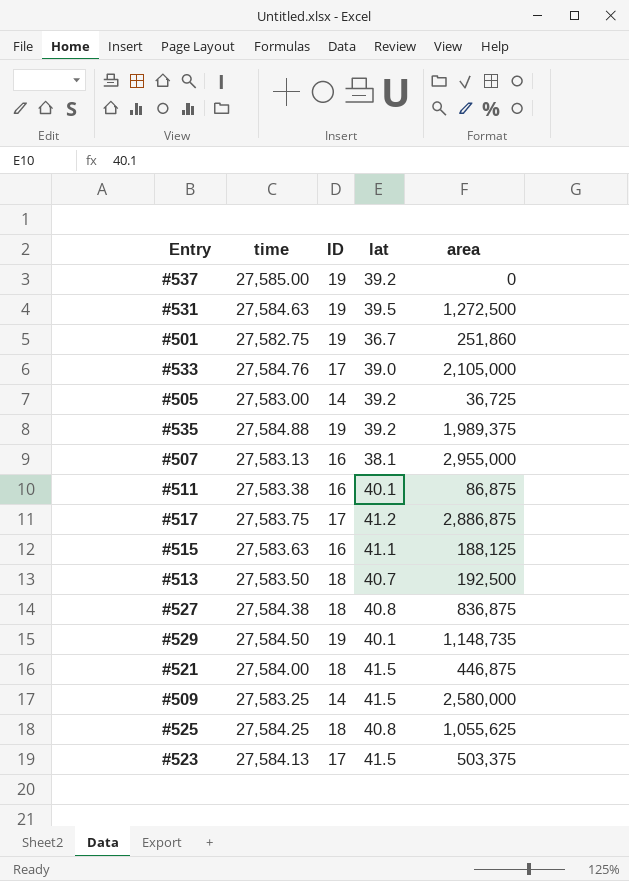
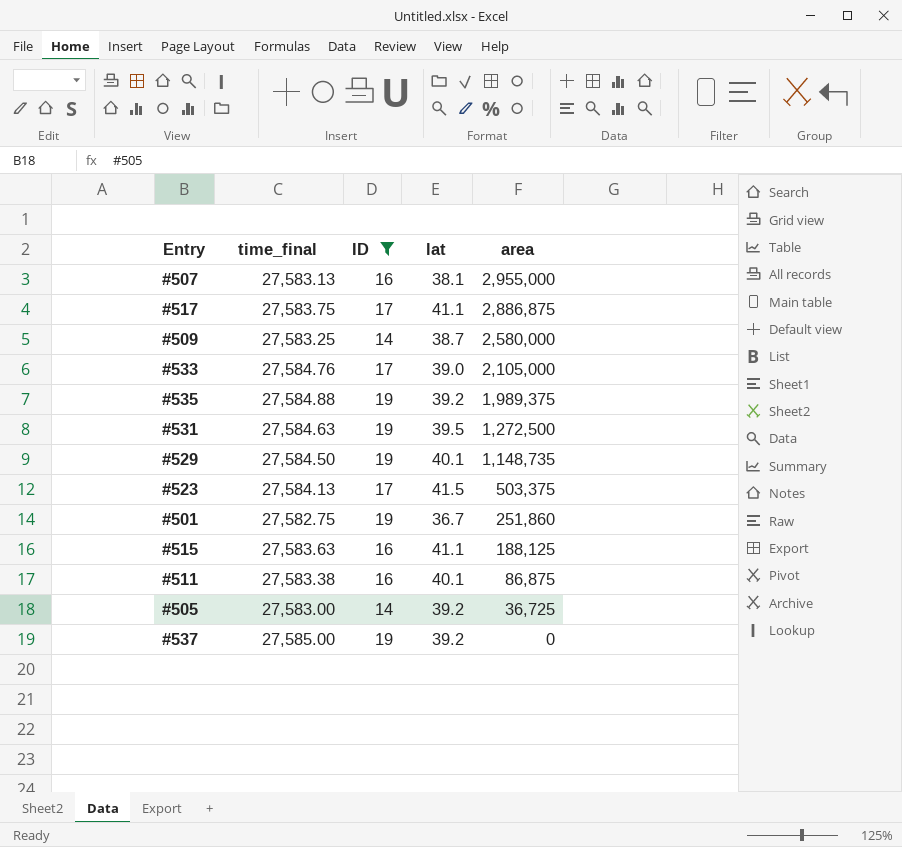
filter: none -> ID != 18
row order: none -> area descending
column name: time -> time_final
#517 | lat: 41.2 -> 41.1
#509 | lat: 41.5 -> 38.7

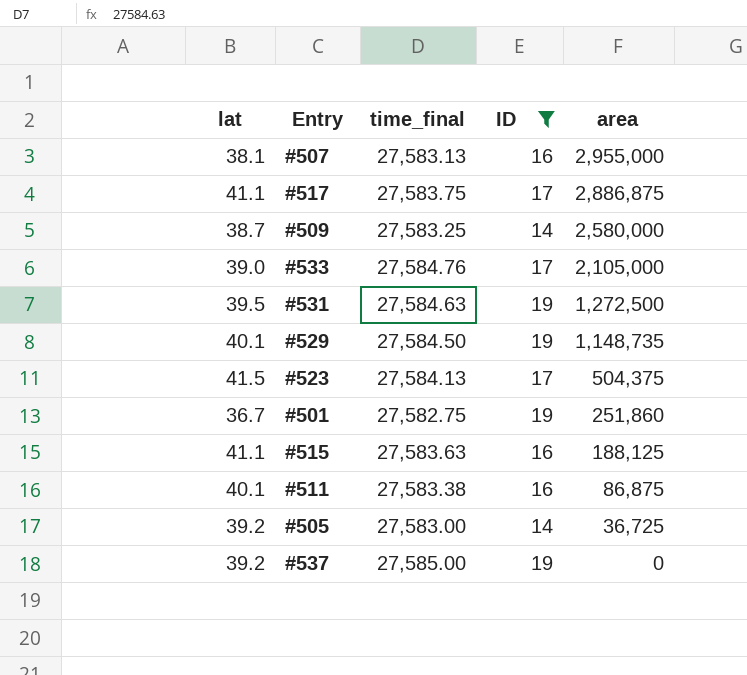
column lat | position: 4 -> 1
row #535: 27,584.88 | 19 | 39.2 | 1,989,375 -> none
#523 | area: 503,375 -> 504,375

